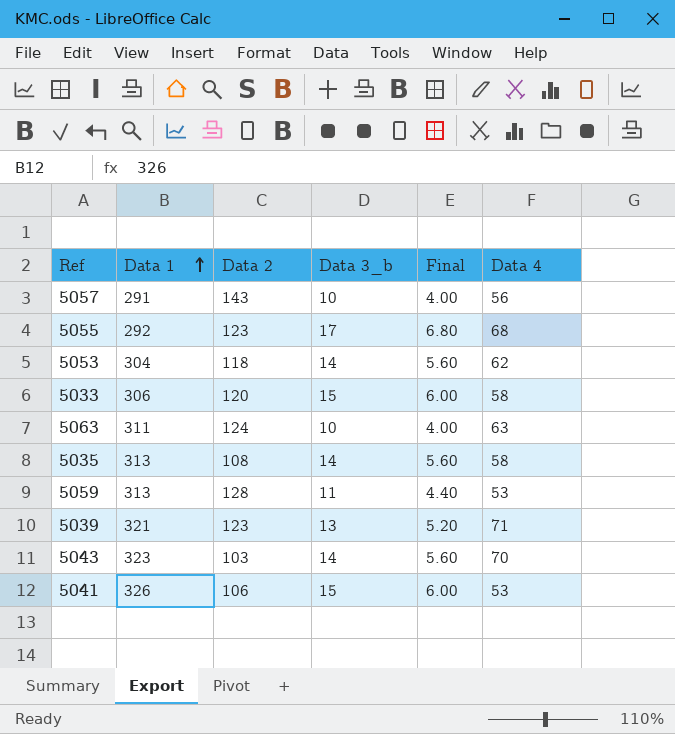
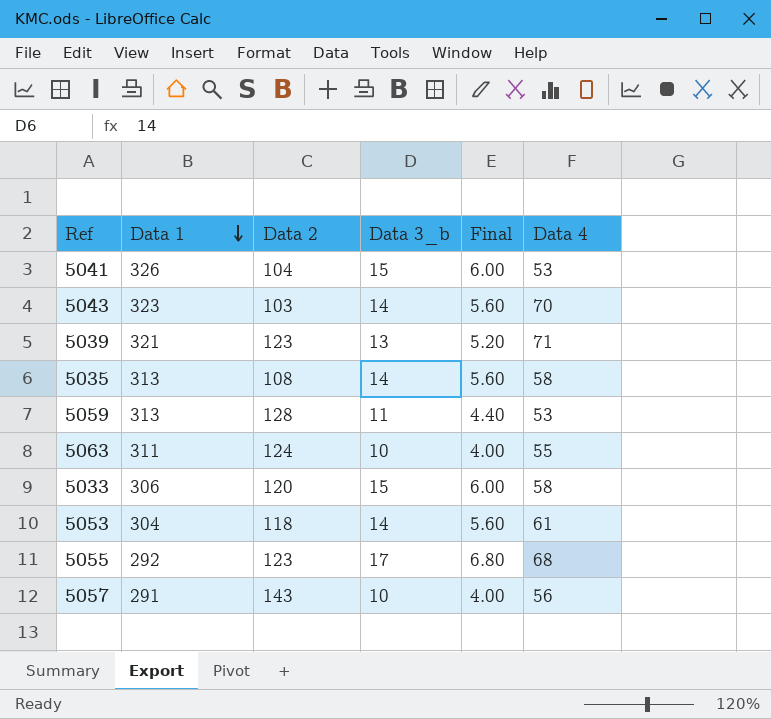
row order: Data 1 ascending -> Data 1 descending
5041 | Data 2: 106 -> 104
5063 | Data 4: 63 -> 55
5053 | Data 4: 62 -> 61

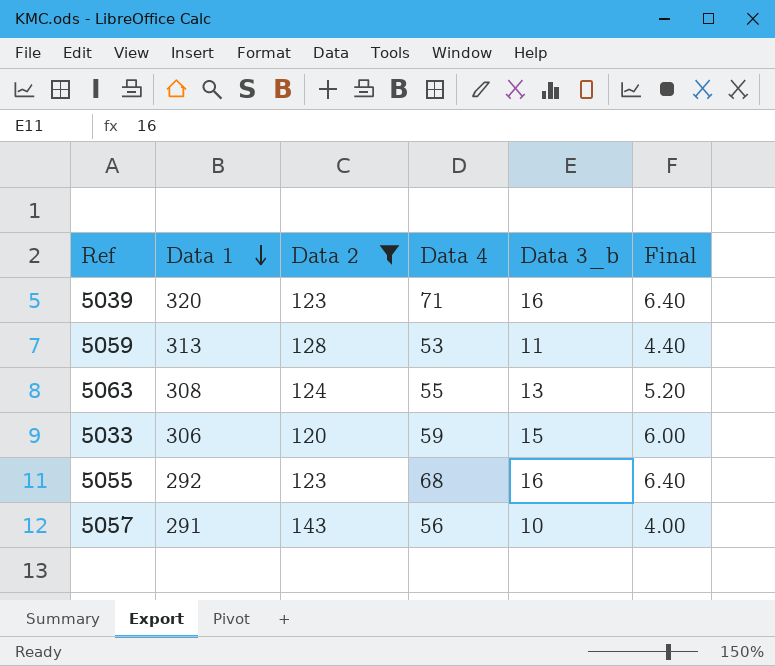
filter: none -> Data 2 >= 120
column Data 4 | position: 6 -> 4
5039 | Data 1: 321 -> 320
5039 | Data 3_b: 13 -> 16
5039 | Final: 5.20 -> 6.40
5063 | Data 1: 311 -> 308
5063 | Data 3_b: 10 -> 13
5063 | Final: 4.00 -> 5.20
5033 | Data 4: 58 -> 59
5055 | Data 3_b: 17 -> 16
5055 | Final: 6.80 -> 6.40

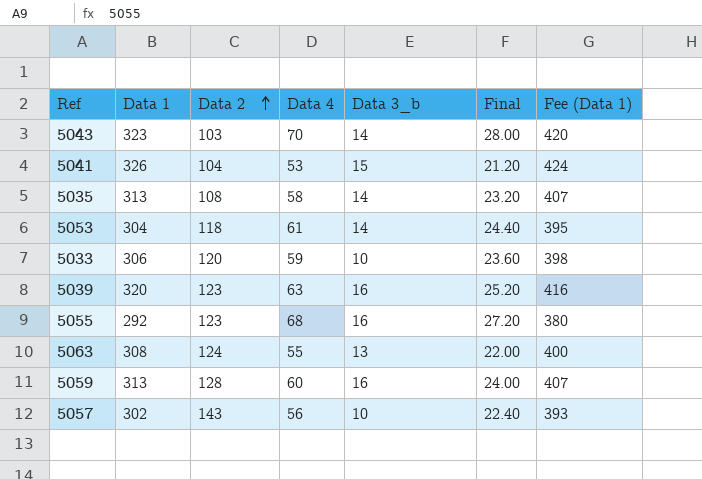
filter: Data 2 >= 120 -> none
row order: Data 1 descending -> Data 2 ascending
column Final | formula: [Data 3_b] * 0.4 -> [Data 4] * 0.4
column Fee (Data 1) | formula: none -> [Data 1] * 1.3
5033 | Data 3_b: 15 -> 10
5039 | Data 4: 71 -> 63
5059 | Data 4: 53 -> 60
5059 | Data 3_b: 11 -> 16
5057 | Data 1: 291 -> 302

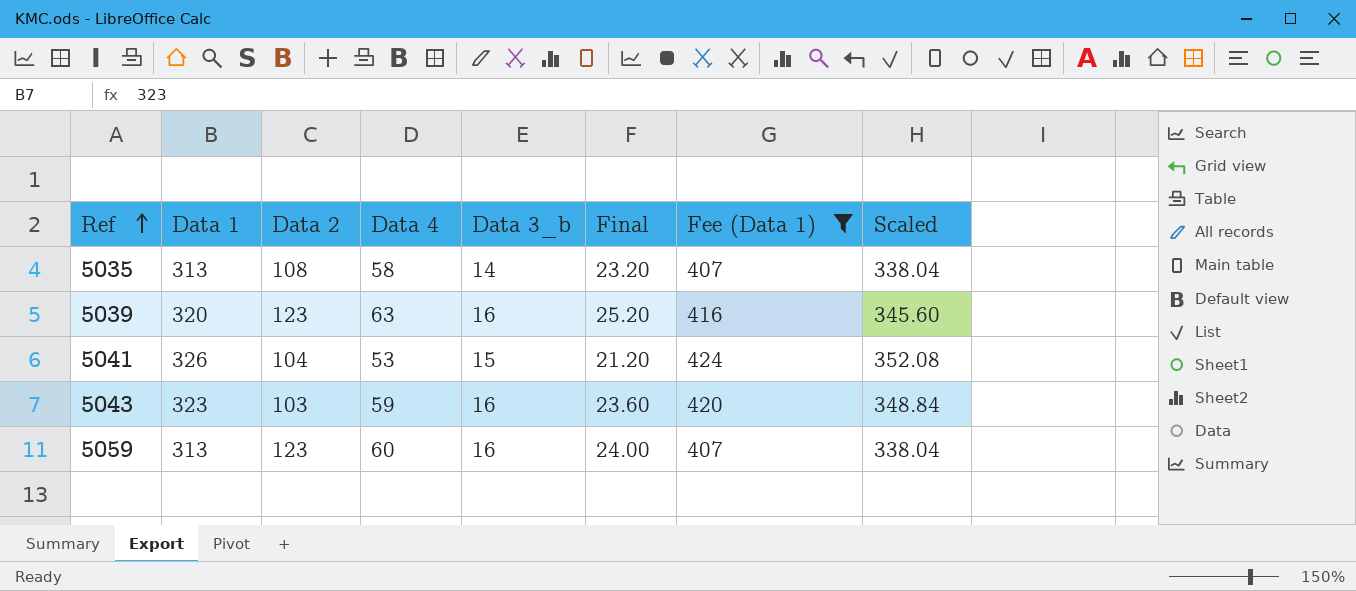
filter: none -> Fee (Data 1) >= 407
row order: Data 2 ascending -> Ref ascending
column Scaled | formula: none -> [Data 1] * 1.08
5043 | Data 4: 70 -> 59
5043 | Data 3_b: 14 -> 16
5043 | Final: 28.00 -> 23.60
5059 | Data 2: 128 -> 123

